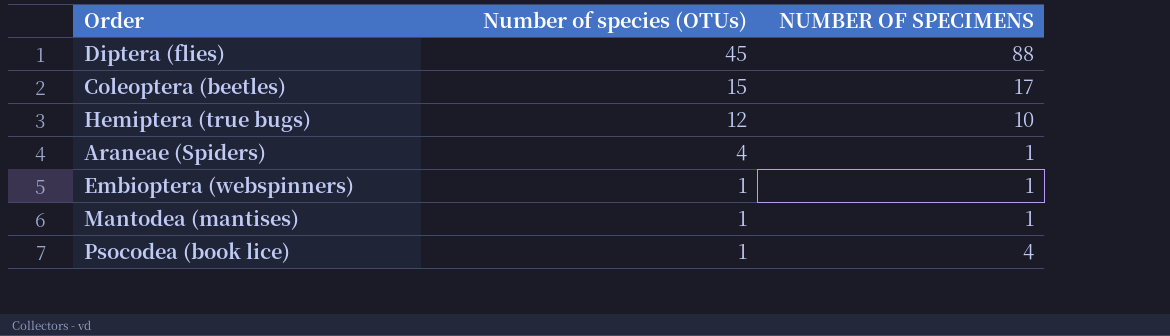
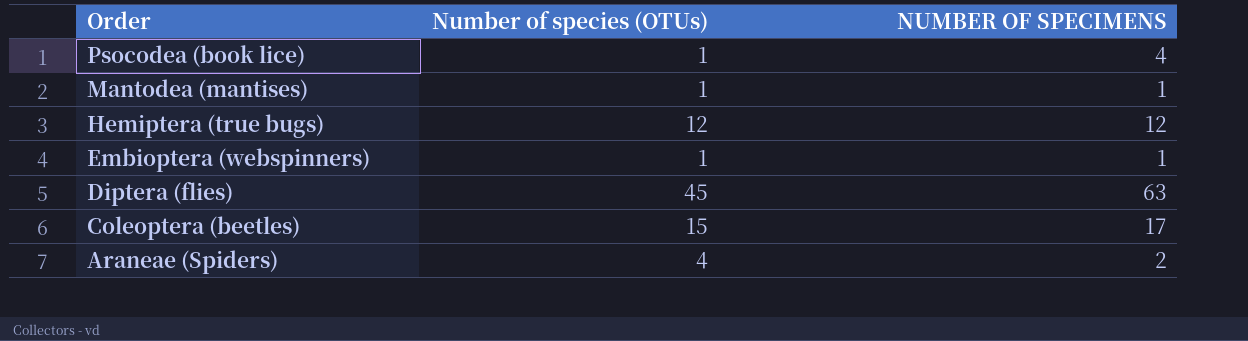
row order: Number of species (OTUs) descending -> Order descending
Hemiptera (true bugs) | NUMBER OF SPECIMENS: 10 -> 12
Diptera (flies) | NUMBER OF SPECIMENS: 88 -> 63
Araneae (Spiders) | NUMBER OF SPECIMENS: 1 -> 2

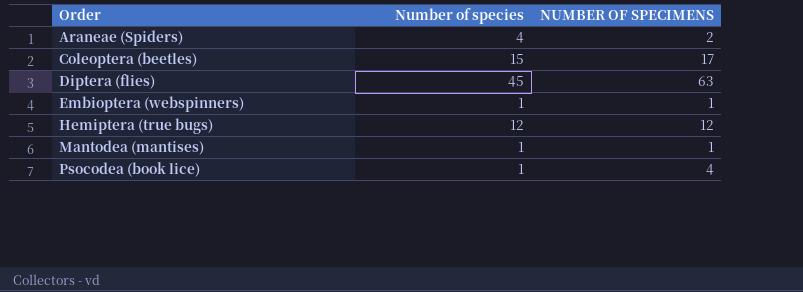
row order: Order descending -> Order ascending
column name: Number of species (OTUs) -> Number of species

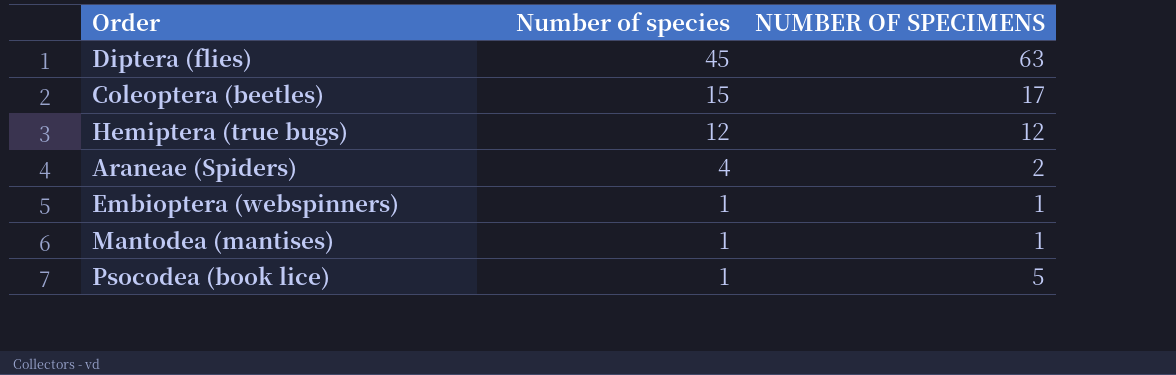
row order: Order ascending -> Number of species descending
Psocodea (book lice) | NUMBER OF SPECIMENS: 4 -> 5

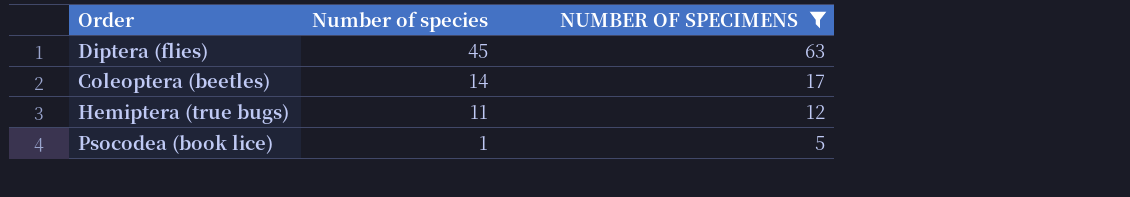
filter: none -> NUMBER OF SPECIMENS >= 5
Coleoptera (beetles) | Number of species: 15 -> 14
Hemiptera (true bugs) | Number of species: 12 -> 11

